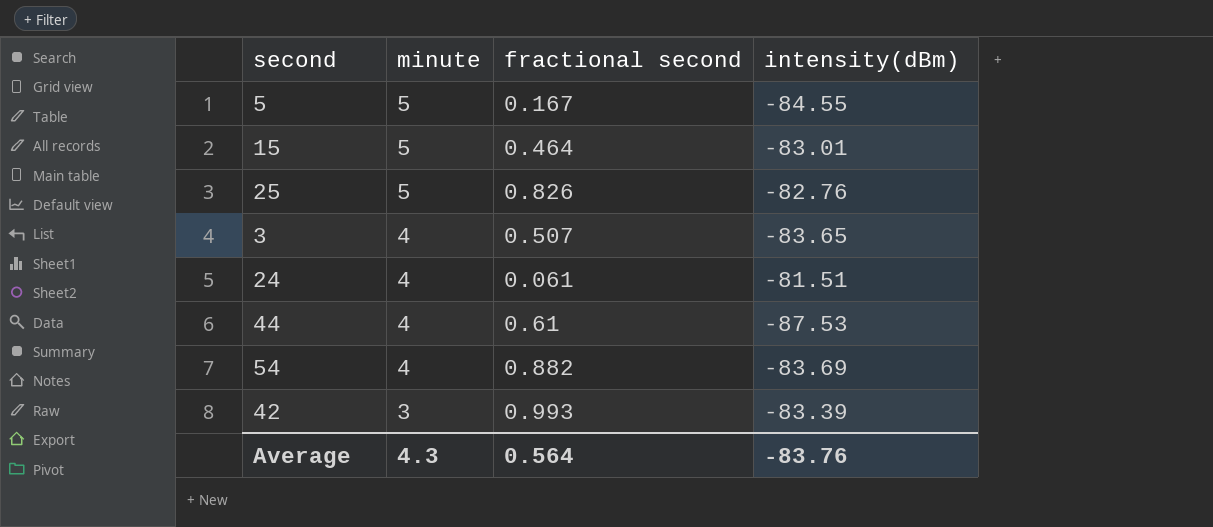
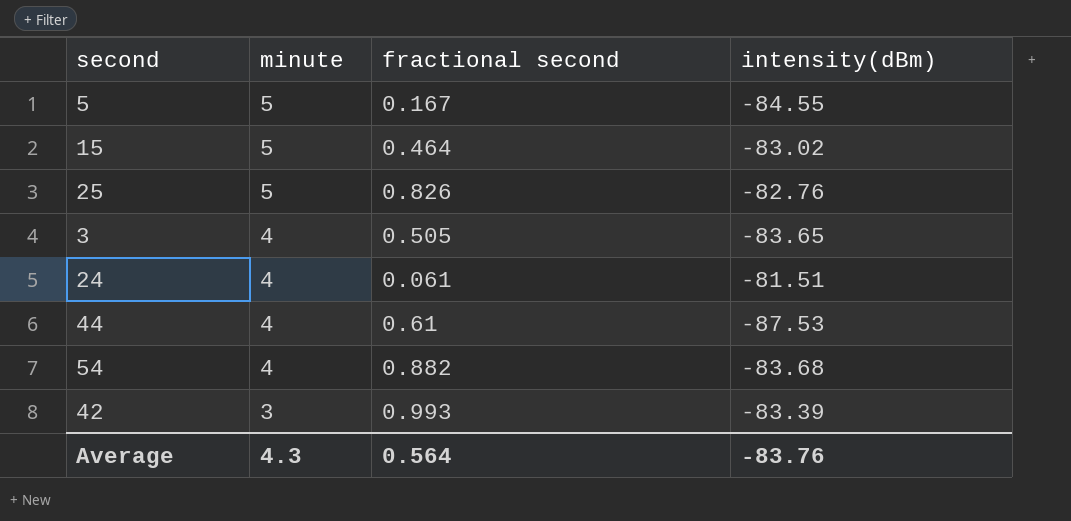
15 | intensity(dBm): -83.01 -> -83.02
3 | fractional second: 0.507 -> 0.505
54 | intensity(dBm): -83.69 -> -83.68

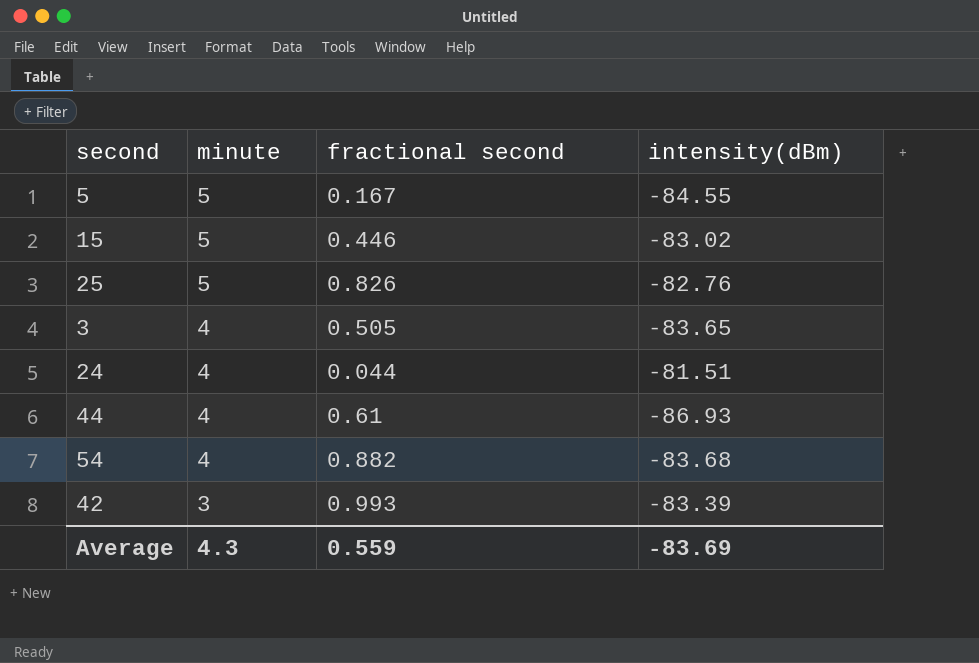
15 | fractional second: 0.464 -> 0.446
24 | fractional second: 0.061 -> 0.044
44 | intensity(dBm): -87.53 -> -86.93
Average | fractional second: 0.564 -> 0.559
Average | intensity(dBm): -83.76 -> -83.69

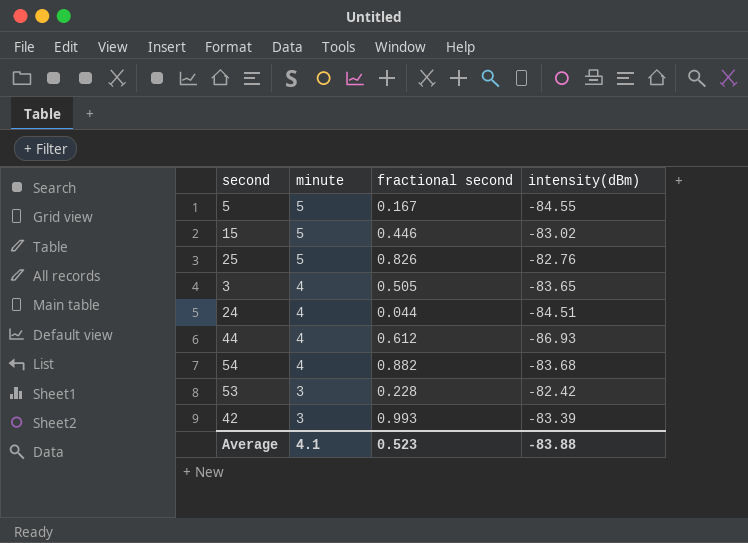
24 | intensity(dBm): -81.51 -> -84.51
44 | fractional second: 0.61 -> 0.612
row 53: none -> 3 | 0.228 | -82.42
Average | minute: 4.3 -> 4.1
Average | fractional second: 0.559 -> 0.523
Average | intensity(dBm): -83.69 -> -83.88

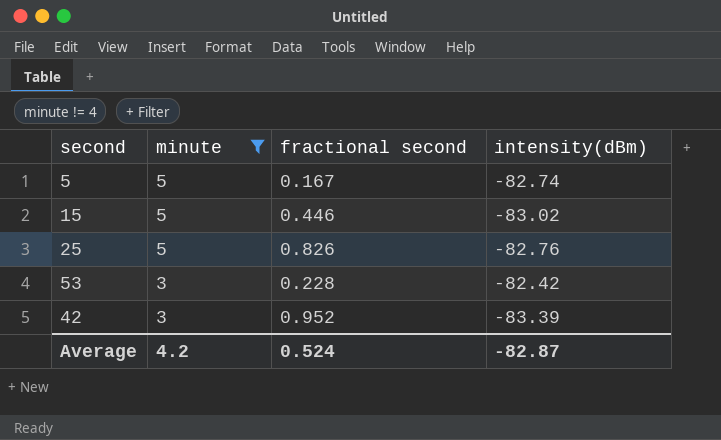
filter: none -> minute != 4
5 | intensity(dBm): -84.55 -> -82.74
42 | fractional second: 0.993 -> 0.952
Average | minute: 4.1 -> 4.2
Average | fractional second: 0.523 -> 0.524
Average | intensity(dBm): -83.88 -> -82.87

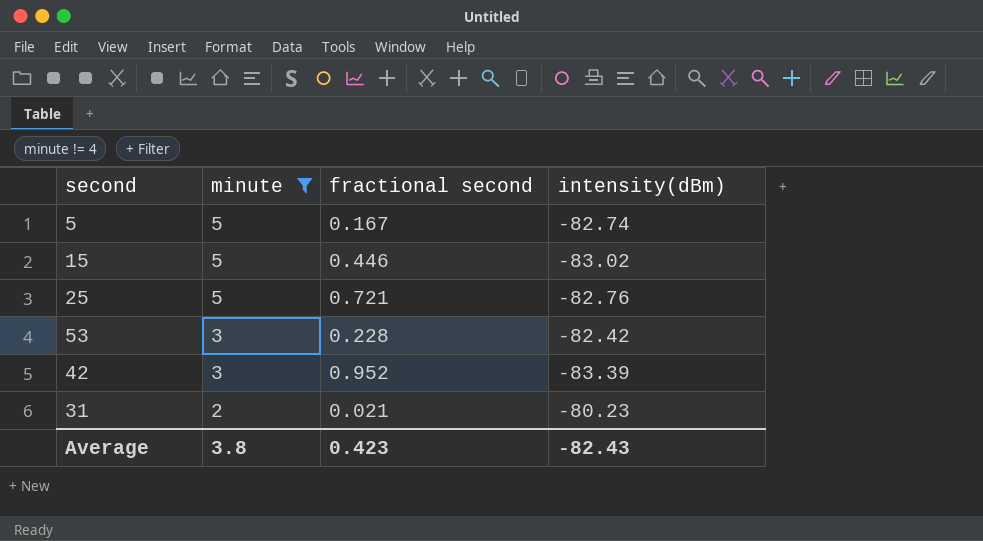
25 | fractional second: 0.826 -> 0.721
row 31: none -> 2 | 0.021 | -80.23
Average | minute: 4.2 -> 3.8
Average | fractional second: 0.524 -> 0.423
Average | intensity(dBm): -82.87 -> -82.43

